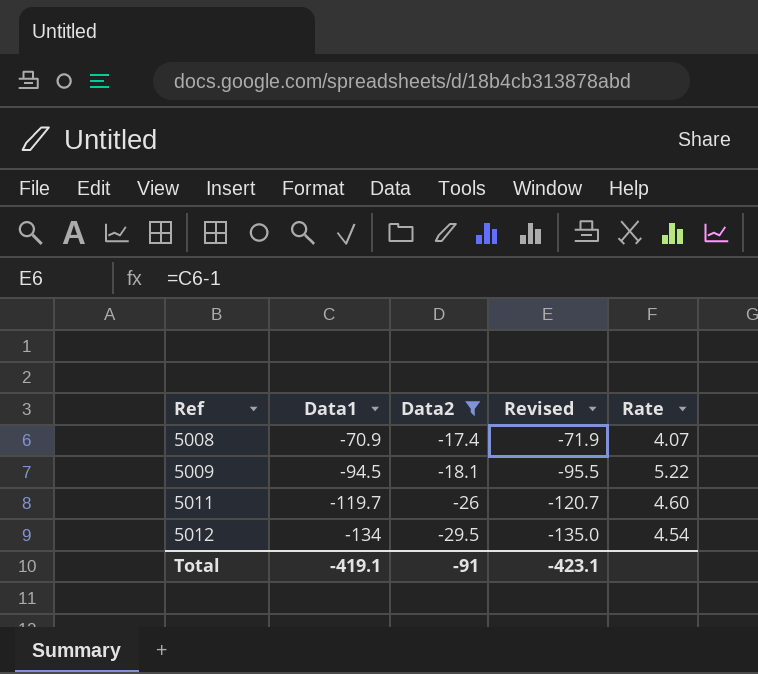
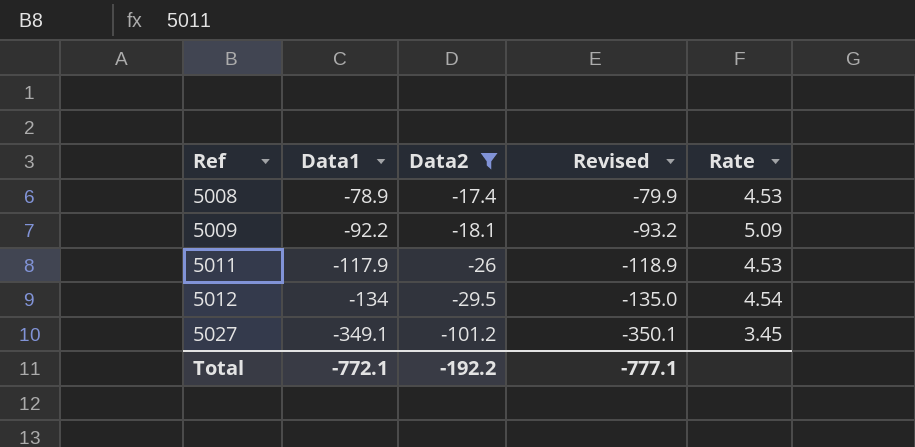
5008 | Data1: -70.9 -> -78.9
5008 | Revised: -71.9 -> -79.9
5008 | Rate: 4.07 -> 4.53
5009 | Data1: -94.5 -> -92.2
5009 | Revised: -95.5 -> -93.2
5009 | Rate: 5.22 -> 5.09
5011 | Data1: -119.7 -> -117.9
5011 | Revised: -120.7 -> -118.9
5011 | Rate: 4.60 -> 4.53
row 5027: none -> -349.1 | -101.2 | -350.1 | 3.45
Total | Data1: -419.1 -> -772.1
Total | Data2: -91 -> -192.2
Total | Revised: -423.1 -> -777.1

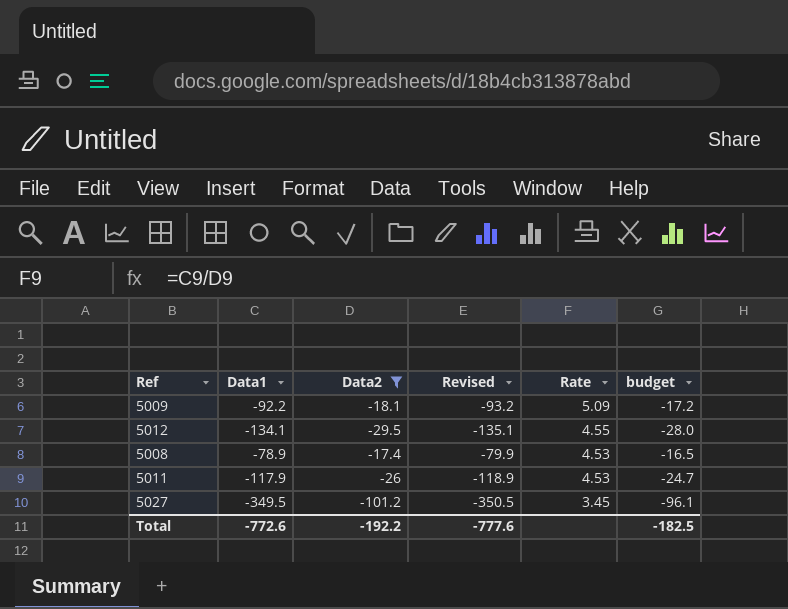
row order: Ref ascending -> Rate descending
column budget | formula: none -> [Data2] * 0.95
5012 | Data1: -134 -> -134.1
5012 | Revised: -135.0 -> -135.1
5012 | Rate: 4.54 -> 4.55
5027 | Data1: -349.1 -> -349.5
5027 | Revised: -350.1 -> -350.5
Total | Data1: -772.1 -> -772.6
Total | Revised: -777.1 -> -777.6

